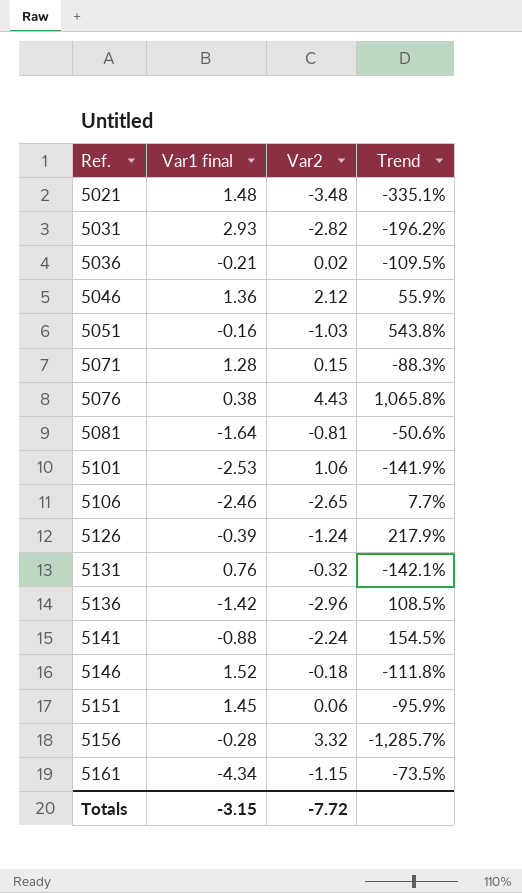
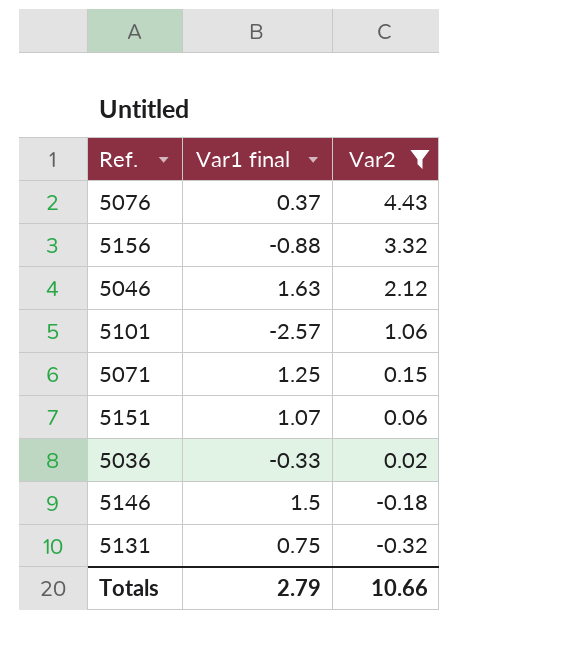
filter: none -> Var2 >= -0.32
row order: Ref. ascending -> Var2 descending
column Trend | formula: ([Var2] - [Var1 final]) / [Var1 final] -> none
5076 | Var1 final: 0.38 -> 0.37
5156 | Var1 final: -0.28 -> -0.88
5046 | Var1 final: 1.36 -> 1.63
5101 | Var1 final: -2.53 -> -2.57
5071 | Var1 final: 1.28 -> 1.25
5151 | Var1 final: 1.45 -> 1.07
5036 | Var1 final: -0.21 -> -0.33
5146 | Var1 final: 1.52 -> 1.5
5131 | Var1 final: 0.76 -> 0.75
Totals | Var1 final: -3.15 -> 2.79
Totals | Var2: -7.72 -> 10.66

